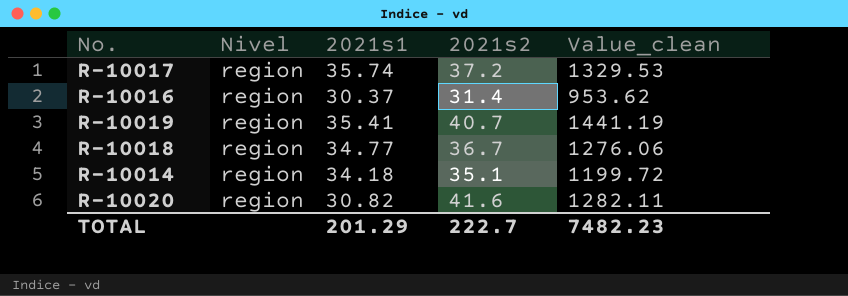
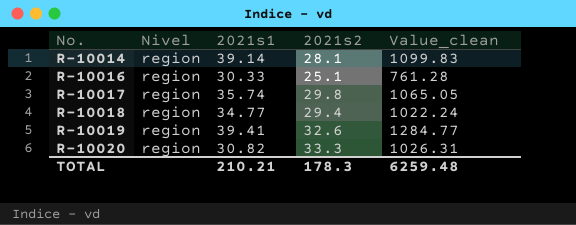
row order: none -> No. ascending
R-10014 | 2021s1: 34.18 -> 39.14
R-10014 | 2021s2: 35.1 -> 28.1
R-10014 | Value_clean: 1199.72 -> 1099.83
R-10016 | 2021s1: 30.37 -> 30.33
R-10016 | 2021s2: 31.4 -> 25.1
R-10016 | Value_clean: 953.62 -> 761.28
R-10017 | 2021s2: 37.2 -> 29.8
R-10017 | Value_clean: 1329.53 -> 1065.05
R-10018 | 2021s2: 36.7 -> 29.4
R-10018 | Value_clean: 1276.06 -> 1022.24
R-10019 | 2021s1: 35.41 -> 39.41
R-10019 | 2021s2: 40.7 -> 32.6
R-10019 | Value_clean: 1441.19 -> 1284.77
R-10020 | 2021s2: 41.6 -> 33.3
R-10020 | Value_clean: 1282.11 -> 1026.31
TOTAL | 2021s1: 201.29 -> 210.21
TOTAL | 2021s2: 222.7 -> 178.3
TOTAL | Value_clean: 7482.23 -> 6259.48

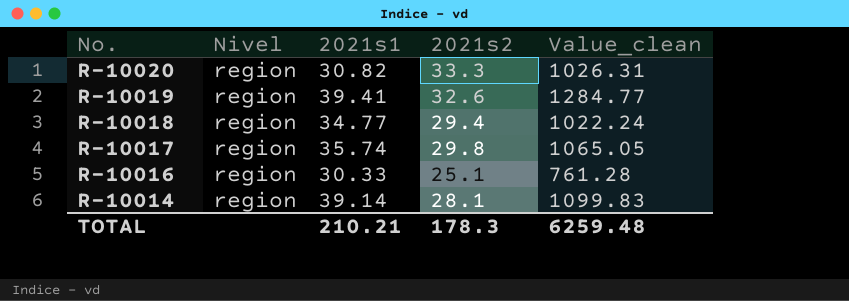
row order: No. ascending -> No. descending

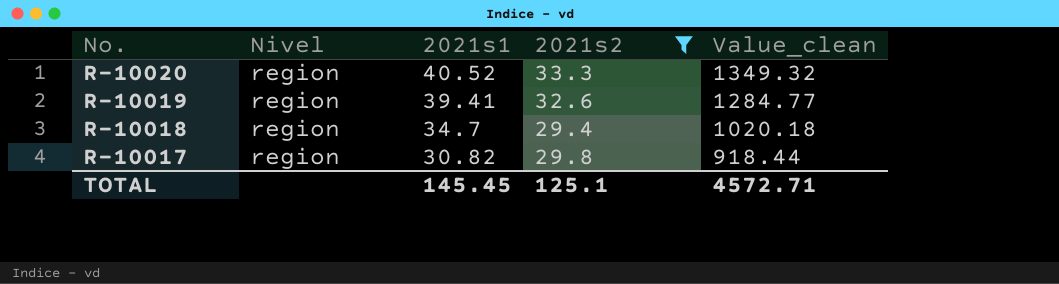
filter: none -> 2021s2 >= 29.4
R-10020 | 2021s1: 30.82 -> 40.52
R-10020 | Value_clean: 1026.31 -> 1349.32
R-10018 | 2021s1: 34.77 -> 34.7
R-10018 | Value_clean: 1022.24 -> 1020.18
R-10017 | 2021s1: 35.74 -> 30.82
R-10017 | Value_clean: 1065.05 -> 918.44
TOTAL | 2021s1: 210.21 -> 145.45
TOTAL | 2021s2: 178.3 -> 125.1
TOTAL | Value_clean: 6259.48 -> 4572.71

